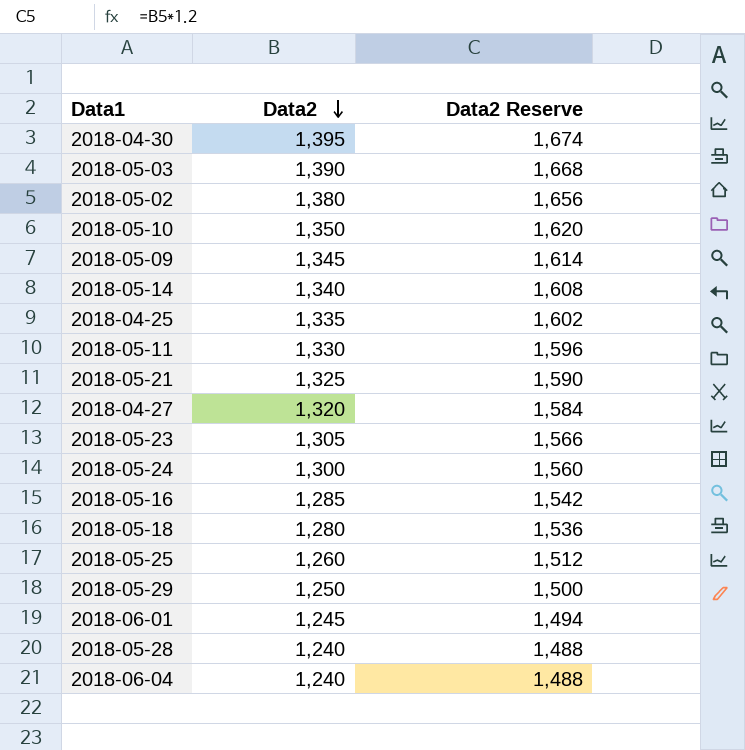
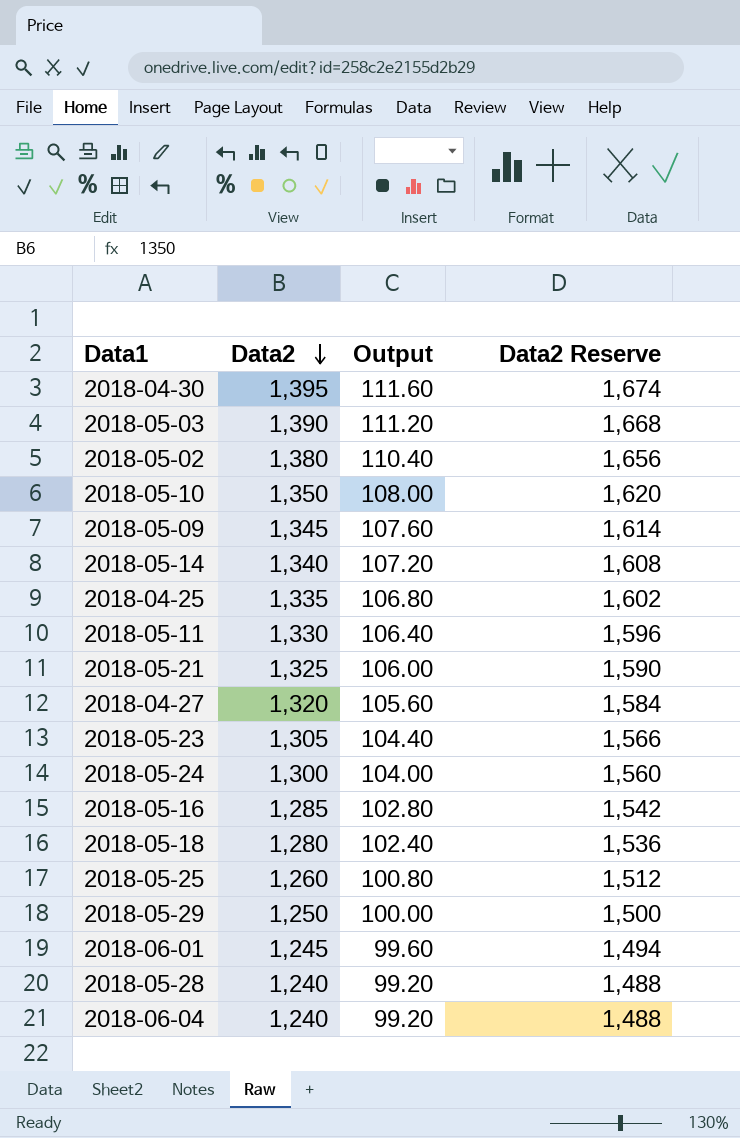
column Output | formula: none -> [Data2] * 0.08

